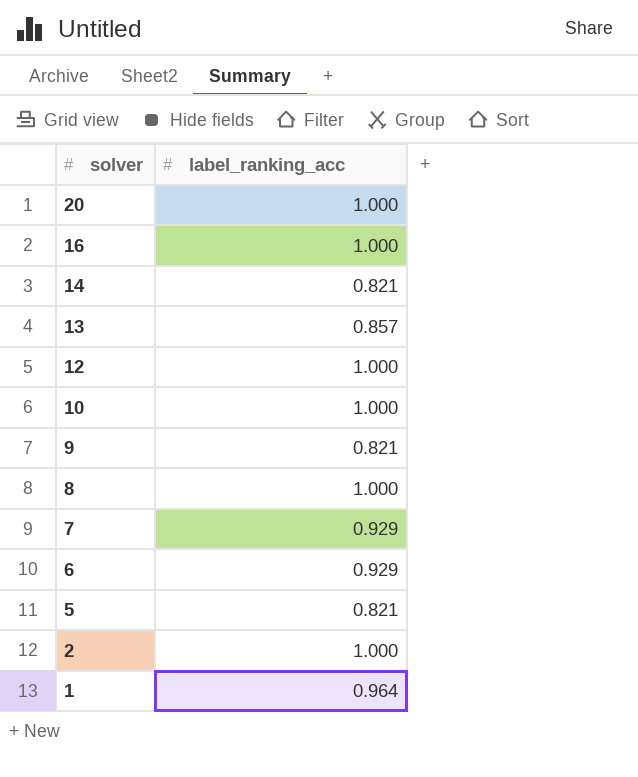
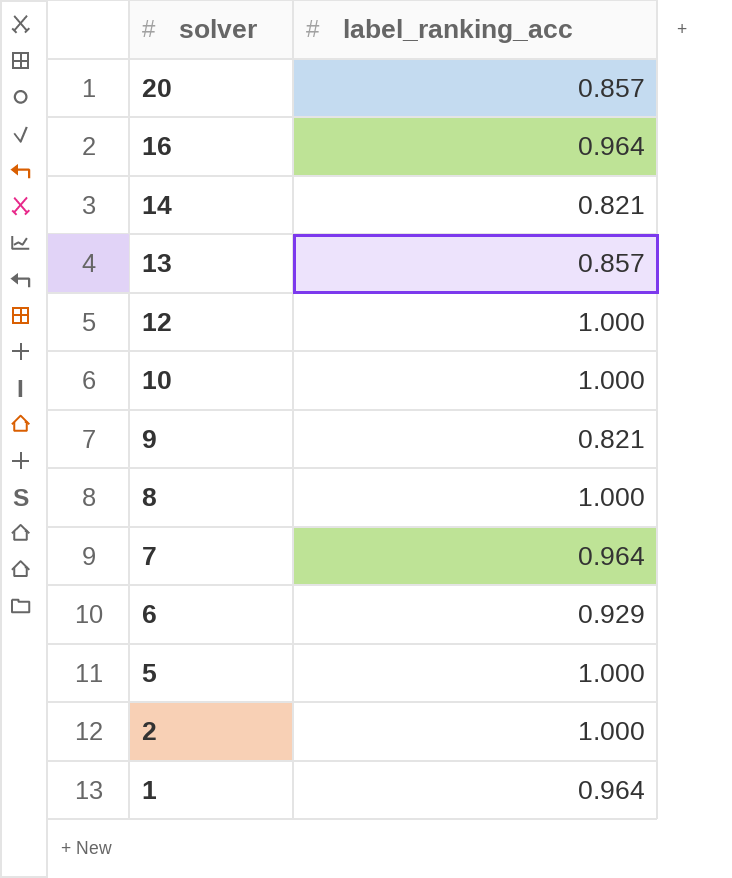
20 | label_ranking_acc: 1.000 -> 0.857
16 | label_ranking_acc: 1.000 -> 0.964
7 | label_ranking_acc: 0.929 -> 0.964
5 | label_ranking_acc: 0.821 -> 1.000

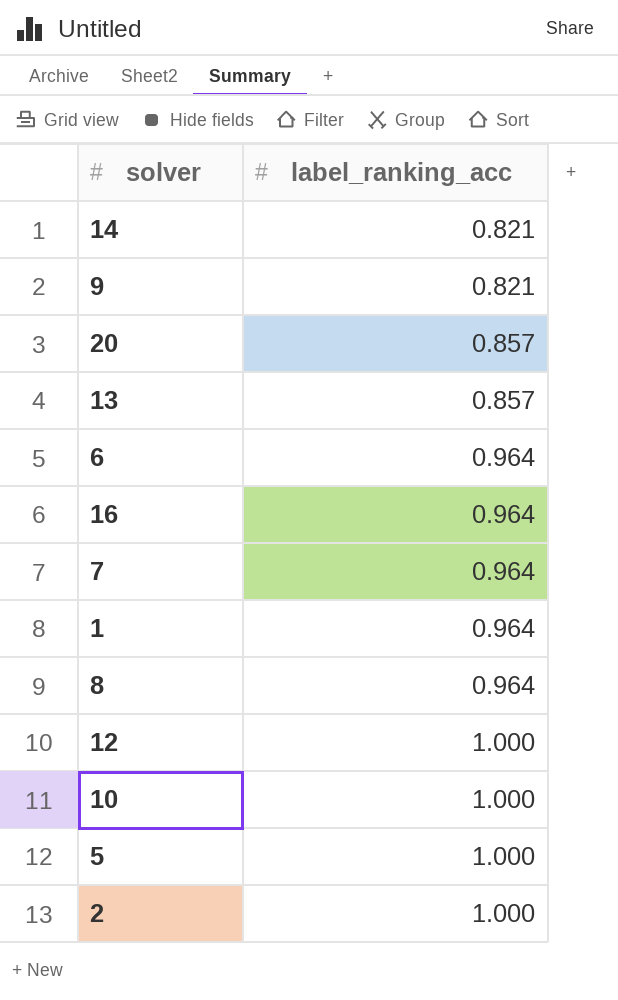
row order: solver descending -> label_ranking_acc ascending
6 | label_ranking_acc: 0.929 -> 0.964
8 | label_ranking_acc: 1.000 -> 0.964

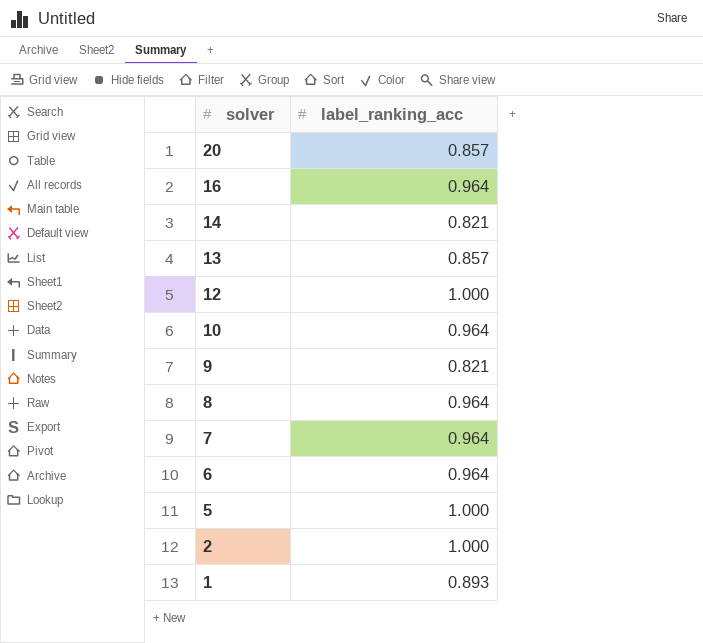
row order: label_ranking_acc ascending -> solver descending
10 | label_ranking_acc: 1.000 -> 0.964
1 | label_ranking_acc: 0.964 -> 0.893

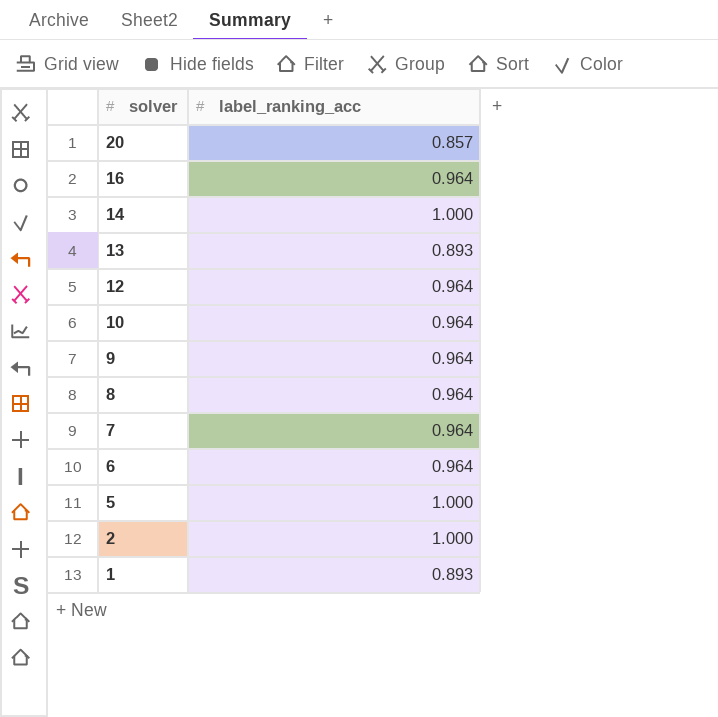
14 | label_ranking_acc: 0.821 -> 1.000
13 | label_ranking_acc: 0.857 -> 0.893
12 | label_ranking_acc: 1.000 -> 0.964
9 | label_ranking_acc: 0.821 -> 0.964

